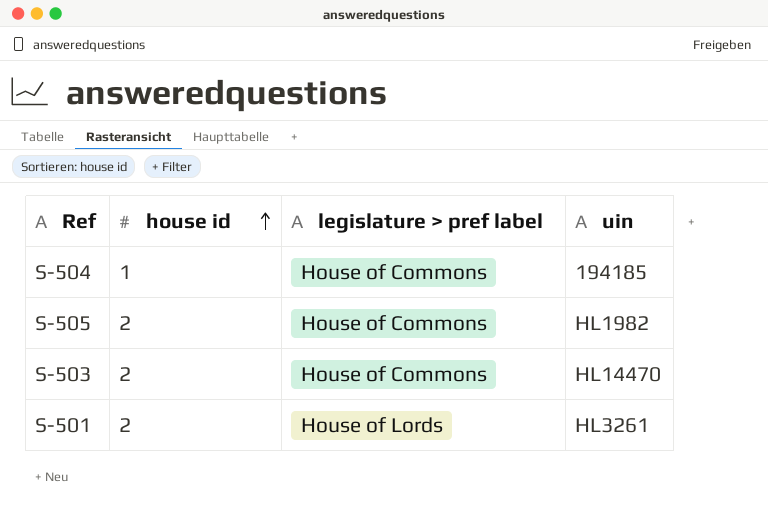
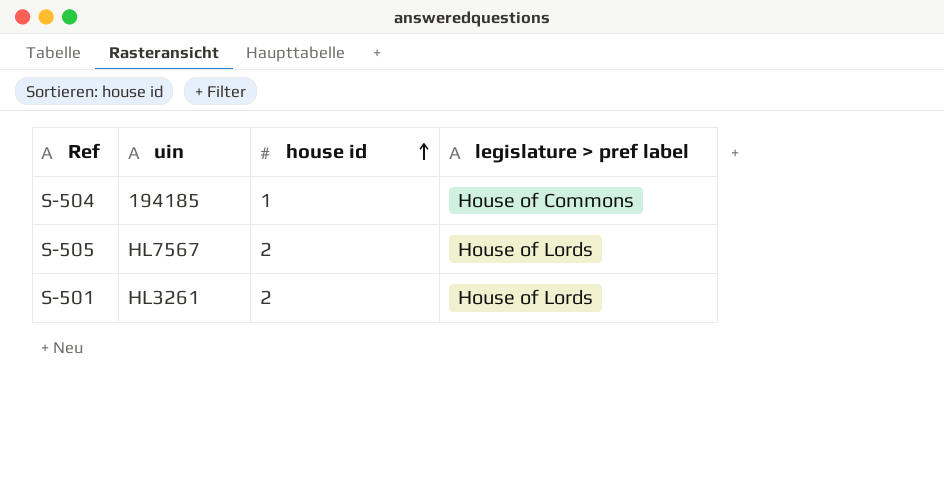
column uin | position: 4 -> 2
row S-503: 2 | House of Commons | HL14470 -> none
S-505 | uin: HL1982 -> HL7567
S-505 | legislature > pref label: House of Commons -> House of Lords

